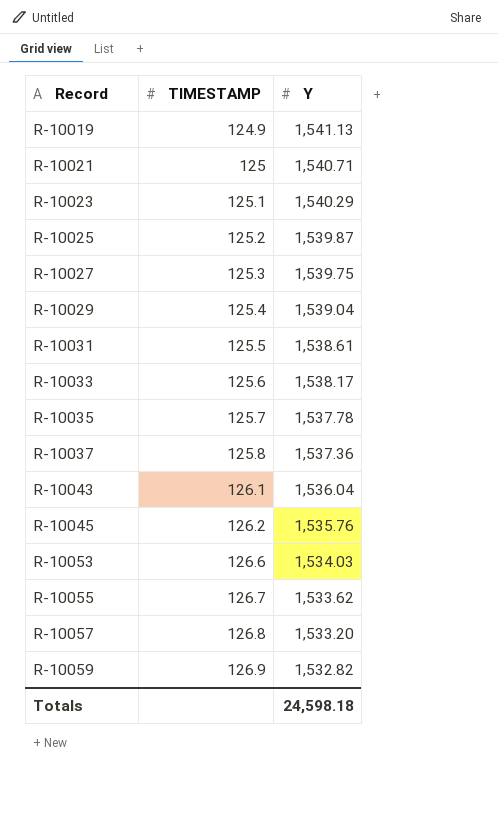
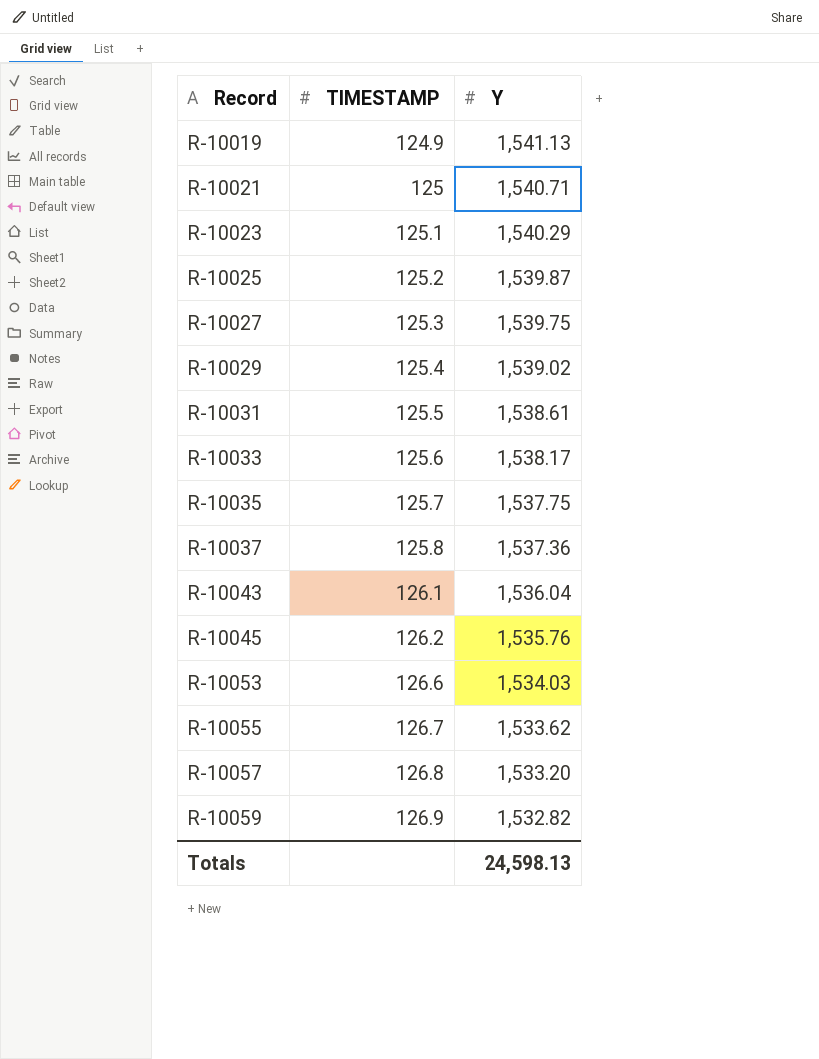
R-10029 | Y: 1,539.04 -> 1,539.02
R-10035 | Y: 1,537.78 -> 1,537.75
Totals | Y: 24,598.18 -> 24,598.13

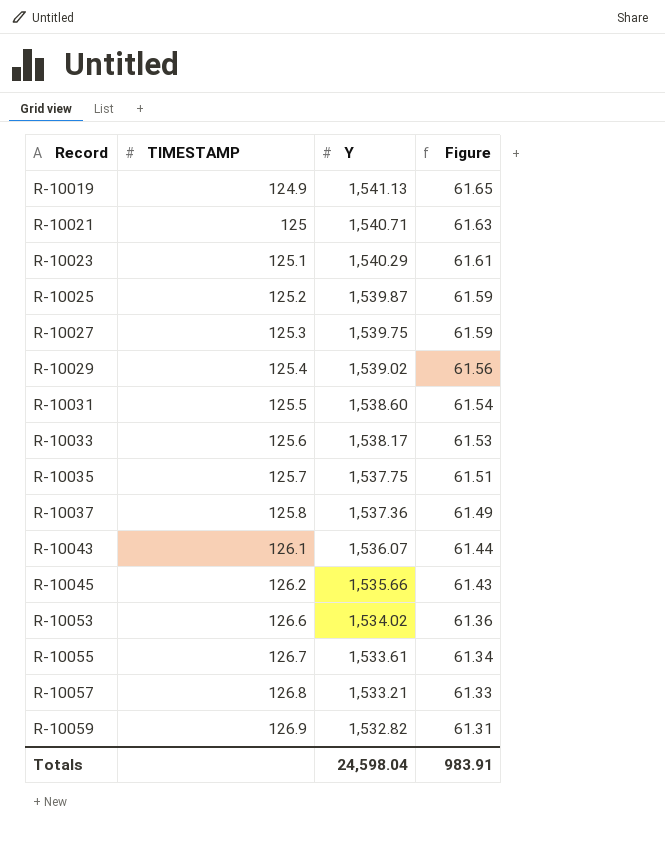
column Figure | formula: none -> [Y] * 0.04
R-10031 | Y: 1,538.61 -> 1,538.60
R-10043 | Y: 1,536.04 -> 1,536.07
R-10045 | Y: 1,535.76 -> 1,535.66
R-10053 | Y: 1,534.03 -> 1,534.02
R-10055 | Y: 1,533.62 -> 1,533.61
R-10057 | Y: 1,533.20 -> 1,533.21
Totals | Y: 24,598.13 -> 24,598.04

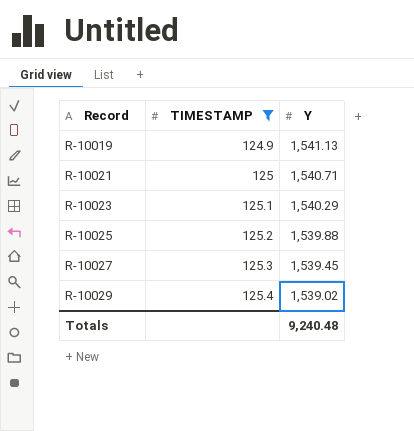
filter: none -> TIMESTAMP <= 125.4
column Figure | formula: [Y] * 0.04 -> none
R-10025 | Y: 1,539.87 -> 1,539.88
R-10027 | Y: 1,539.75 -> 1,539.45
Totals | Y: 24,598.04 -> 9,240.48

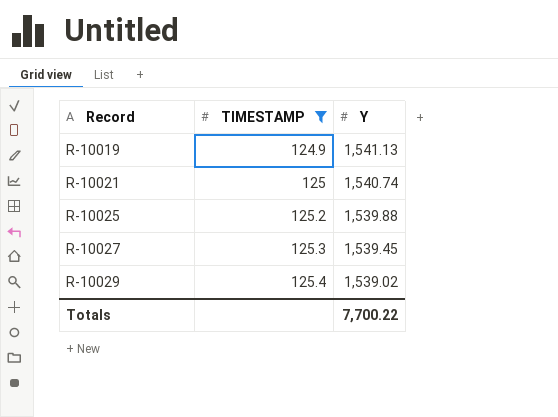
row R-10023: 125.1 | 1,540.29 -> none
R-10021 | Y: 1,540.71 -> 1,540.74
Totals | Y: 9,240.48 -> 7,700.22

